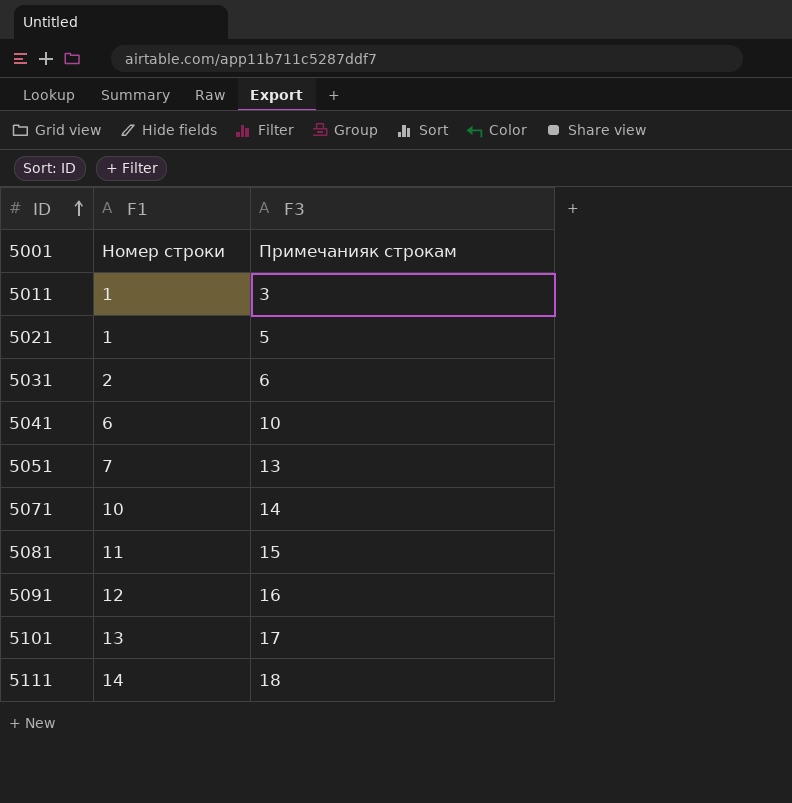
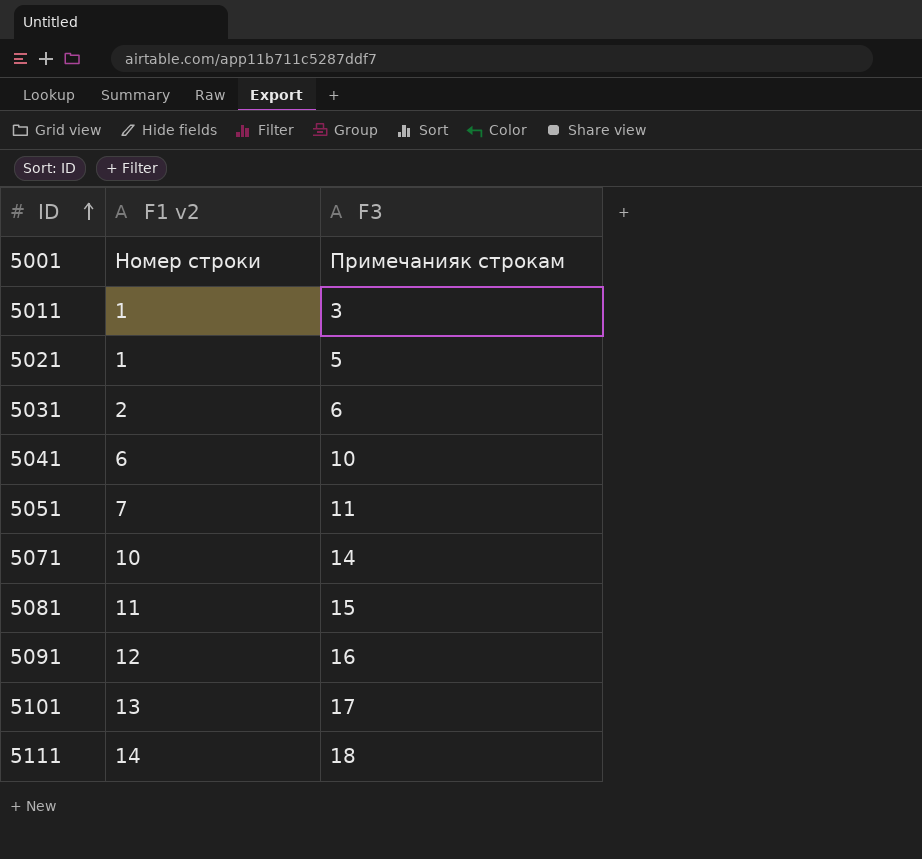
column name: F1 -> F1 v2
5051 | F3: 13 -> 11

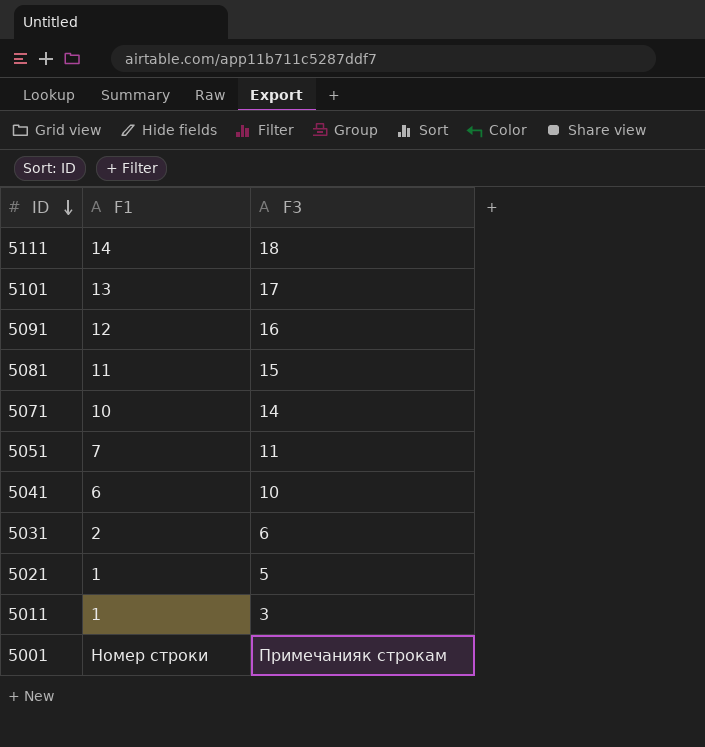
row order: ID ascending -> ID descending
column name: F1 v2 -> F1

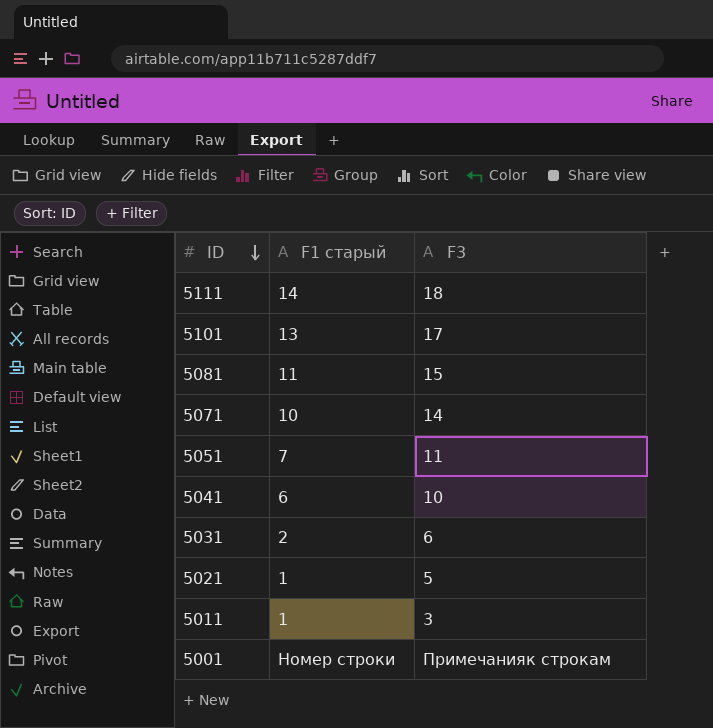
column name: F1 -> F1 старый
row 5091: 12 | 16 -> none

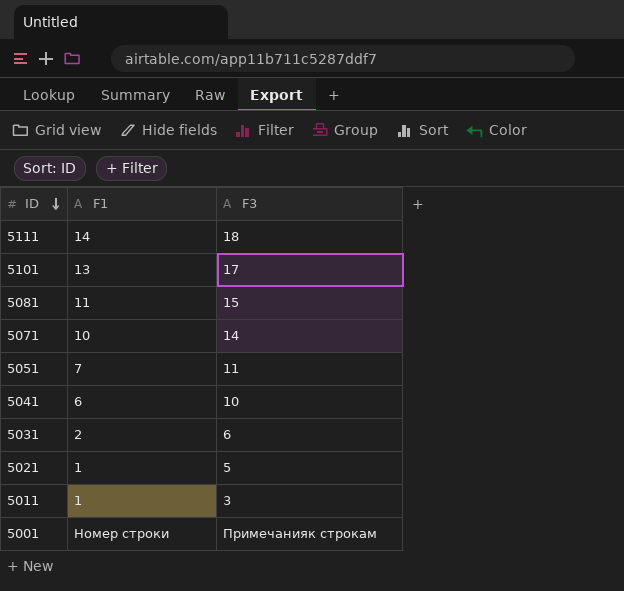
column name: F1 старый -> F1

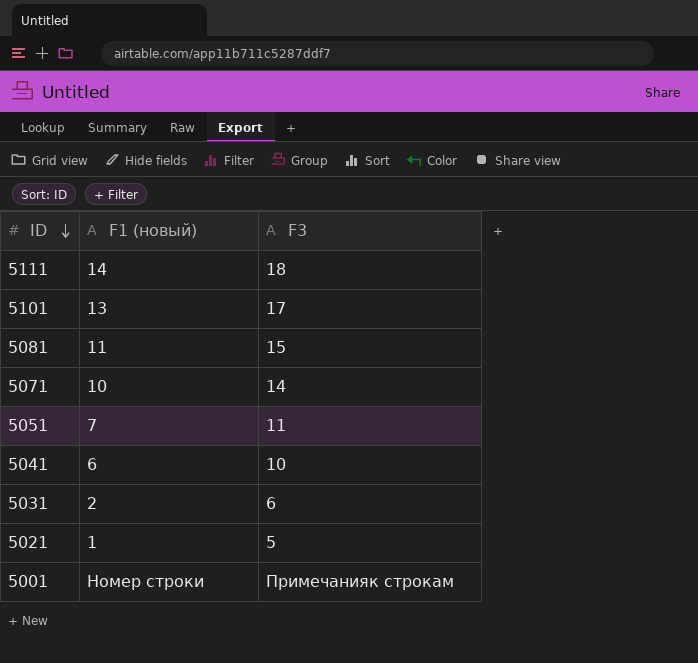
column name: F1 -> F1 (новый)
row 5011: 1 | 3 -> none

